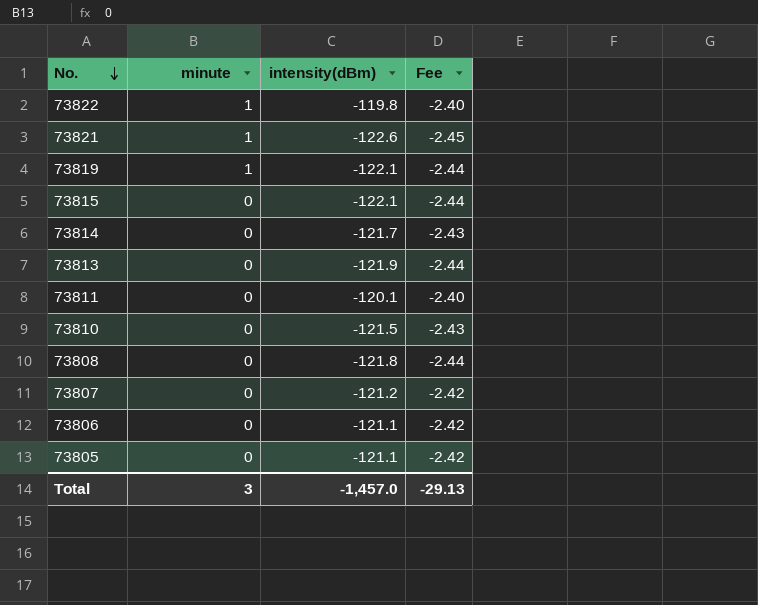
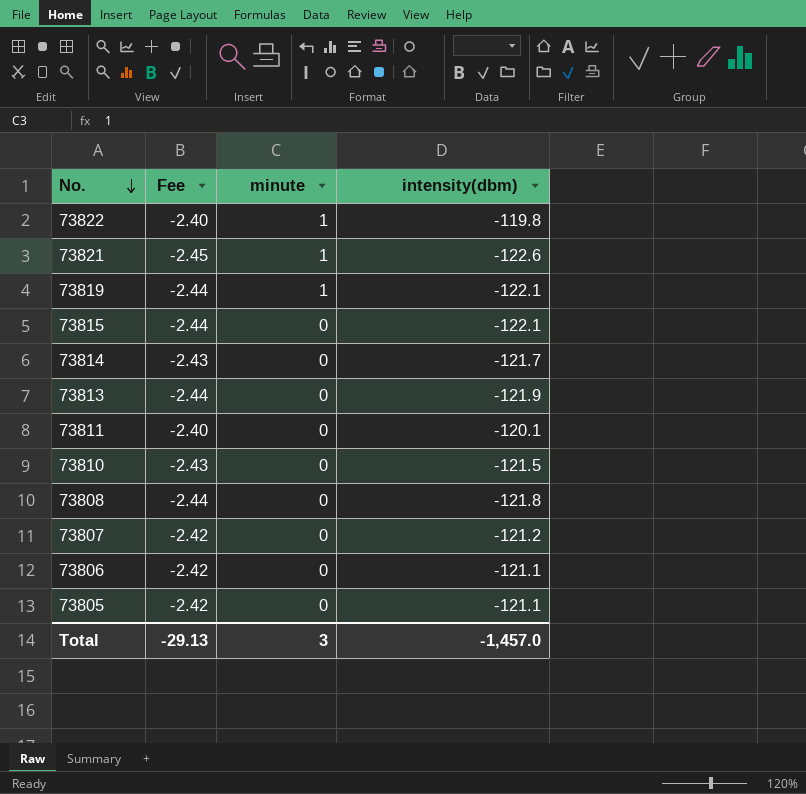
column Fee | position: 4 -> 2
column name: intensity(dBm) -> intensity(dbm)

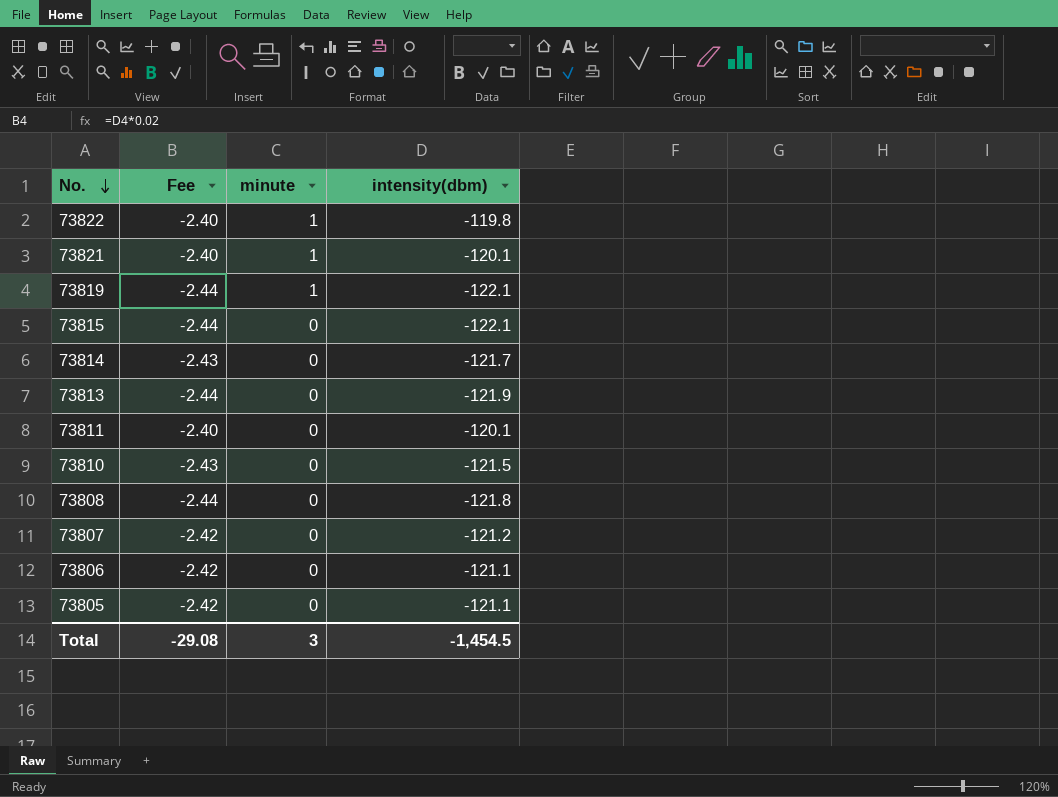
73821 | Fee: -2.45 -> -2.40
73821 | intensity(dbm): -122.6 -> -120.1
Total | Fee: -29.13 -> -29.08
Total | intensity(dbm): -1,457.0 -> -1,454.5

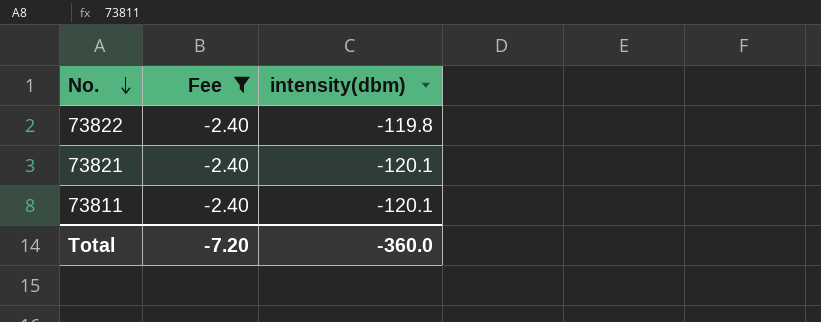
filter: none -> Fee = -2.40
column minute | position: 3 -> none
Total | Fee: -29.08 -> -7.20
Total | intensity(dbm): -1,454.5 -> -360.0

